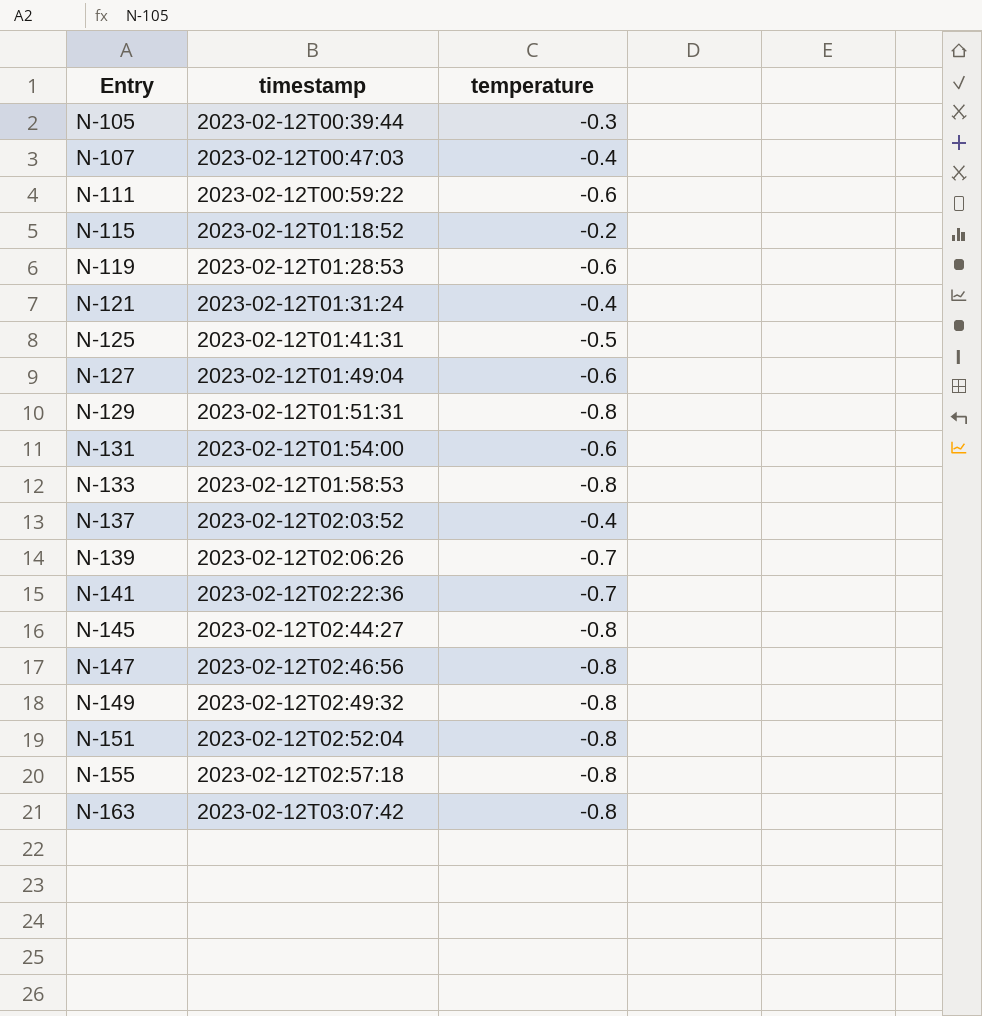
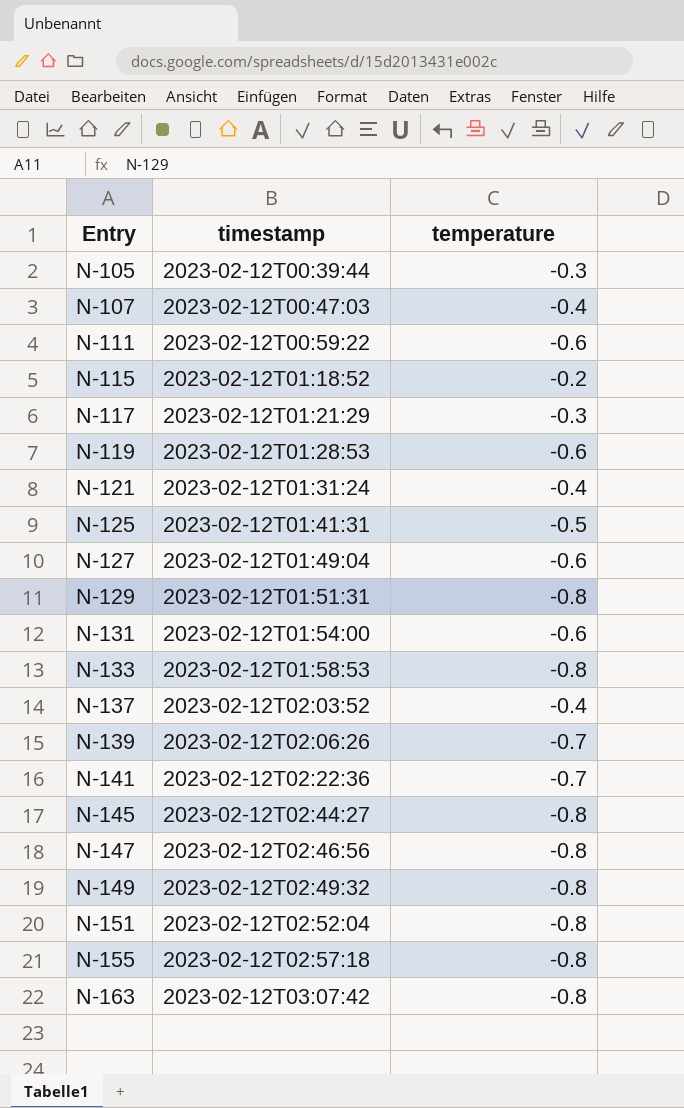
row N-117: none -> 2023-02-12T01:21:29 | -0.3

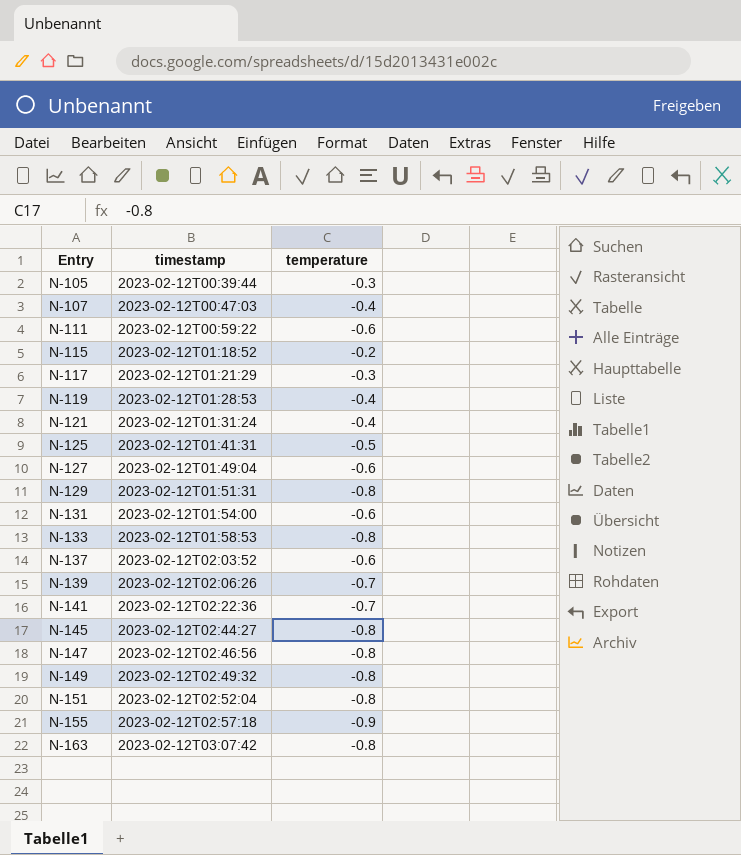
N-119 | temperature: -0.6 -> -0.4
N-137 | temperature: -0.4 -> -0.6
N-155 | temperature: -0.8 -> -0.9

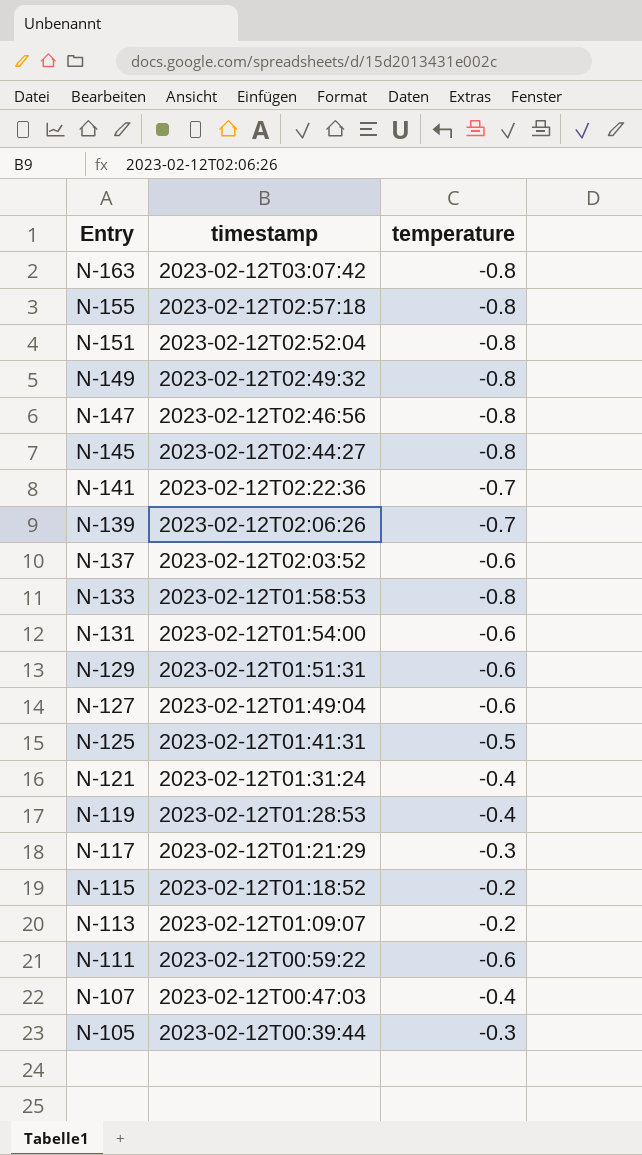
row order: Entry ascending -> Entry descending
N-155 | temperature: -0.9 -> -0.8
N-129 | temperature: -0.8 -> -0.6
row N-113: none -> 2023-02-12T01:09:07 | -0.2

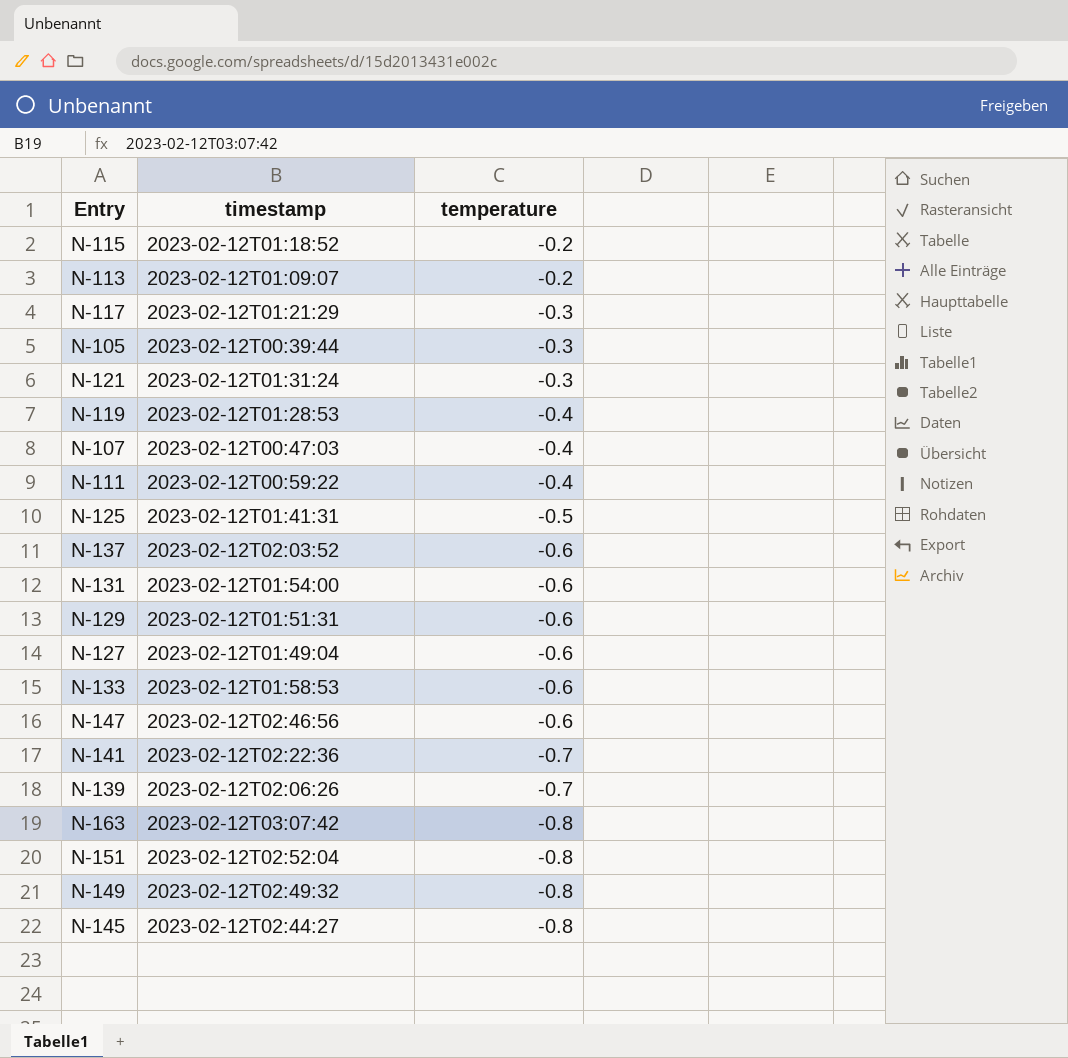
row order: Entry descending -> temperature descending
row N-155: 2023-02-12T02:57:18 | -0.8 -> none
N-121 | temperature: -0.4 -> -0.3
N-111 | temperature: -0.6 -> -0.4
N-133 | temperature: -0.8 -> -0.6
N-147 | temperature: -0.8 -> -0.6

